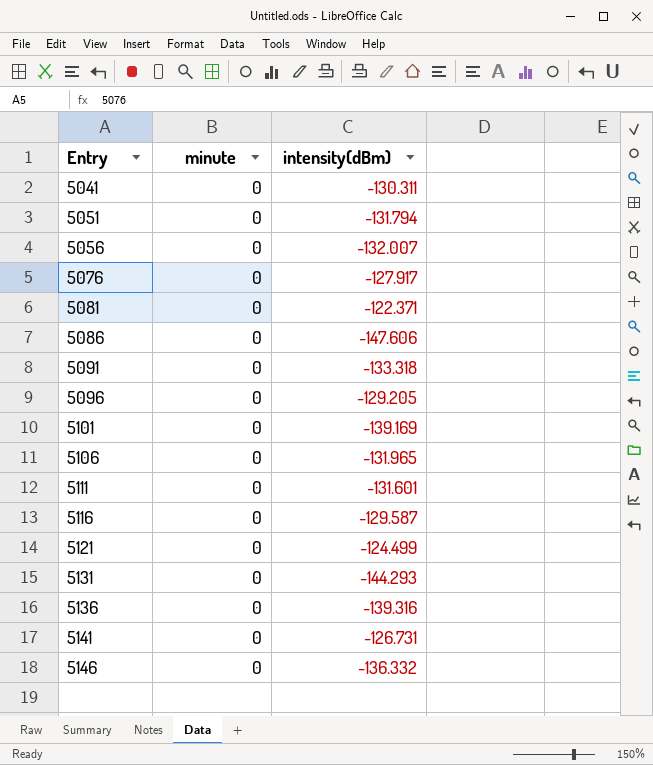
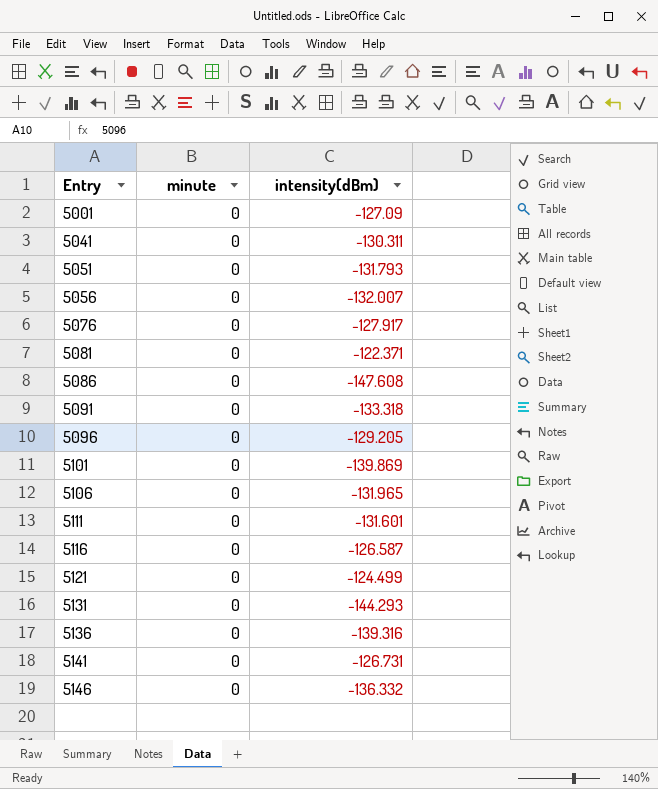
row 5001: none -> 0 | -127.09
5051 | intensity(dBm): -131.794 -> -131.793
5086 | intensity(dBm): -147.606 -> -147.608
5101 | intensity(dBm): -139.169 -> -139.869
5116 | intensity(dBm): -129.587 -> -126.587

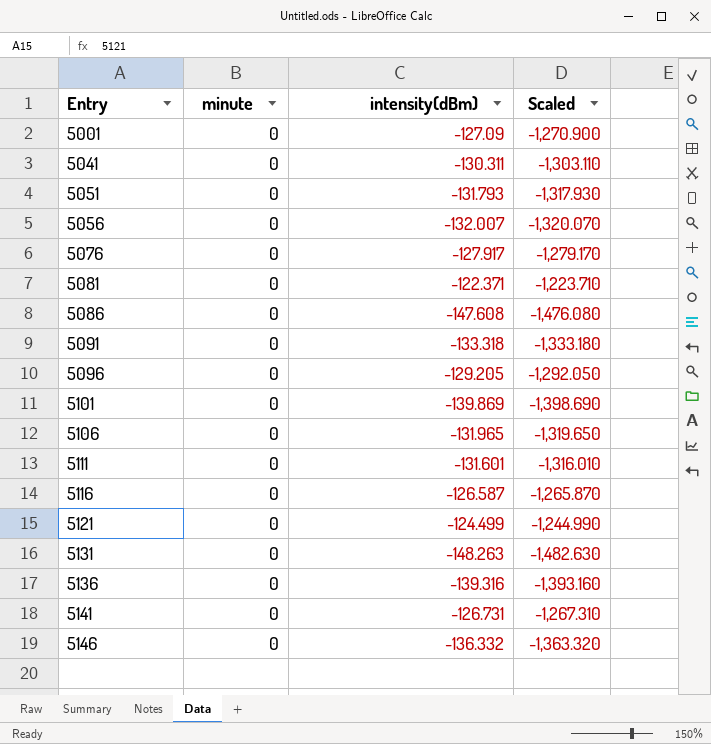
column Scaled | formula: none -> [intensity(dBm)] * 10
5131 | intensity(dBm): -144.293 -> -148.263

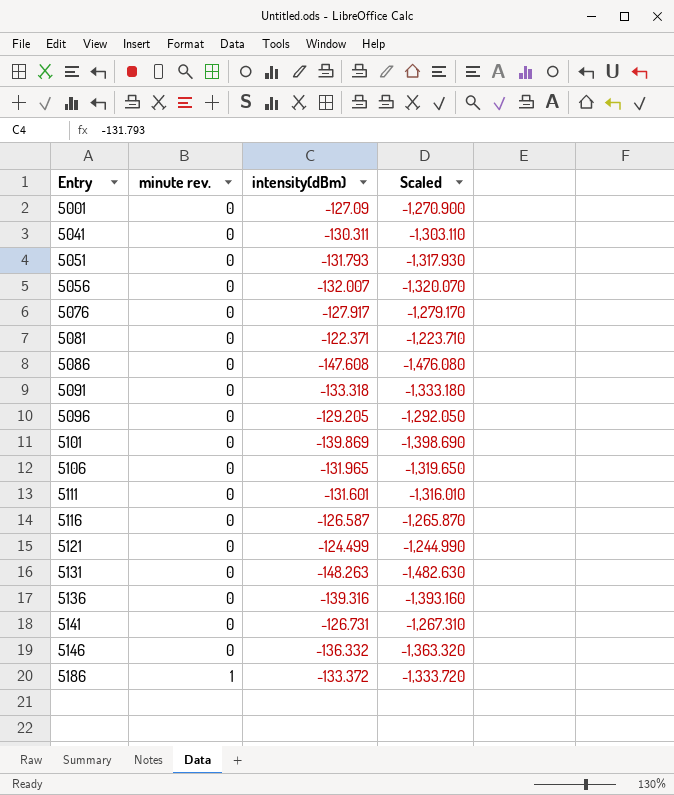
column name: minute -> minute rev.
row 5186: none -> 1 | -133.372 | -1,333.720

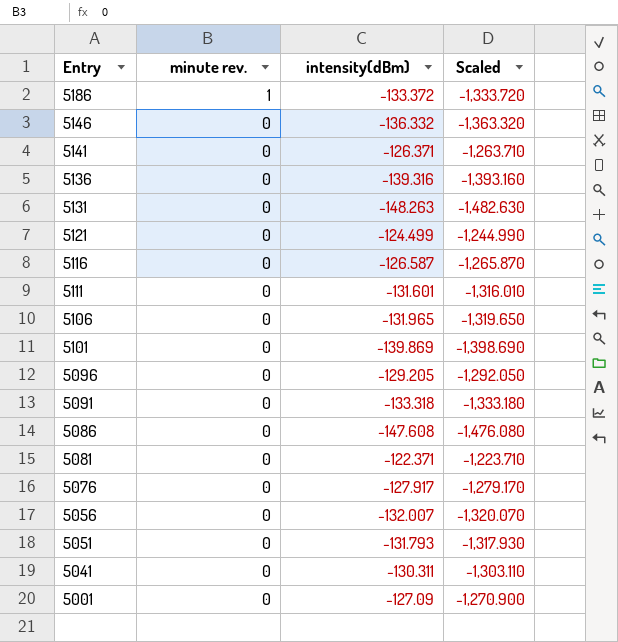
row order: Entry ascending -> Entry descending
5141 | intensity(dBm): -126.731 -> -126.371
5141 | Scaled: -1,267.310 -> -1,263.710

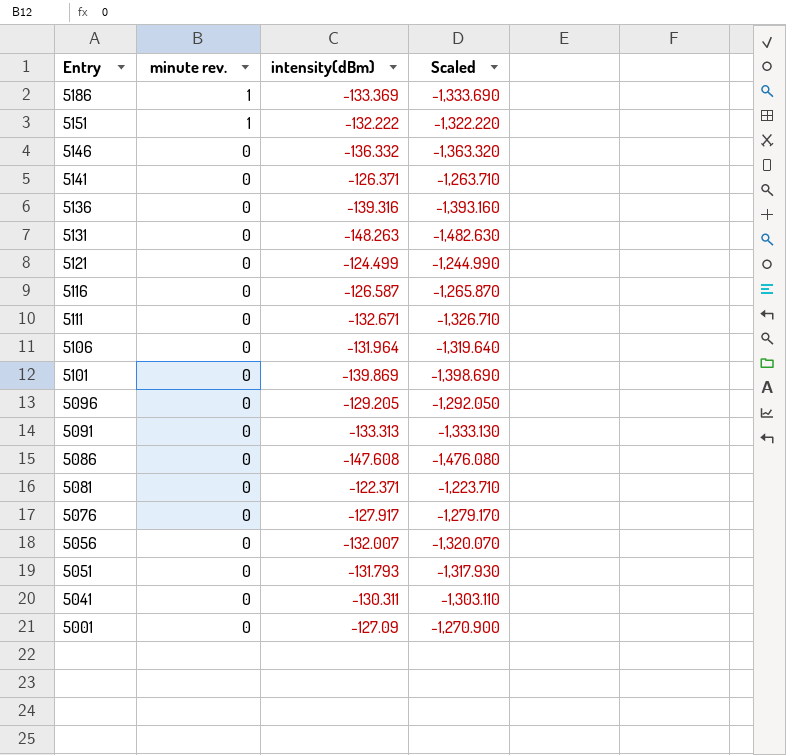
5186 | intensity(dBm): -133.372 -> -133.369
5186 | Scaled: -1,333.720 -> -1,333.690
row 5151: none -> 1 | -132.222 | -1,322.220
5111 | intensity(dBm): -131.601 -> -132.671
5111 | Scaled: -1,316.010 -> -1,326.710
5106 | intensity(dBm): -131.965 -> -131.964
5106 | Scaled: -1,319.650 -> -1,319.640
5091 | intensity(dBm): -133.318 -> -133.313
5091 | Scaled: -1,333.180 -> -1,333.130

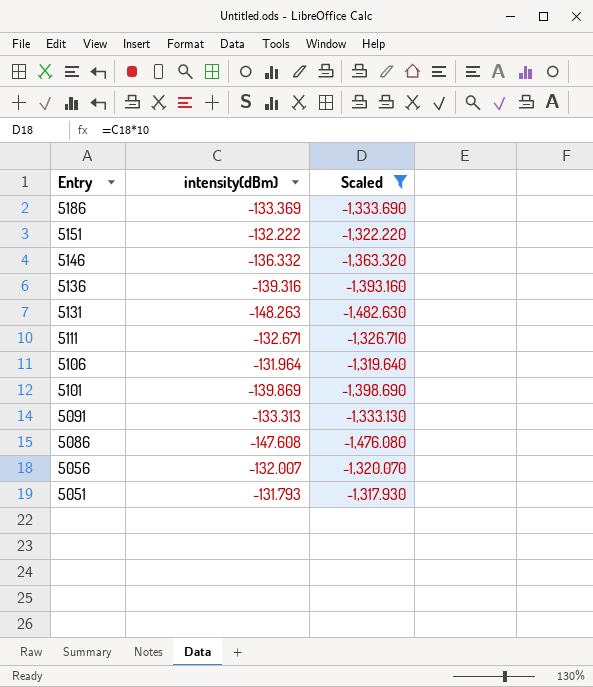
filter: none -> Scaled <= -1,317.930
column minute rev. | position: 2 -> none

